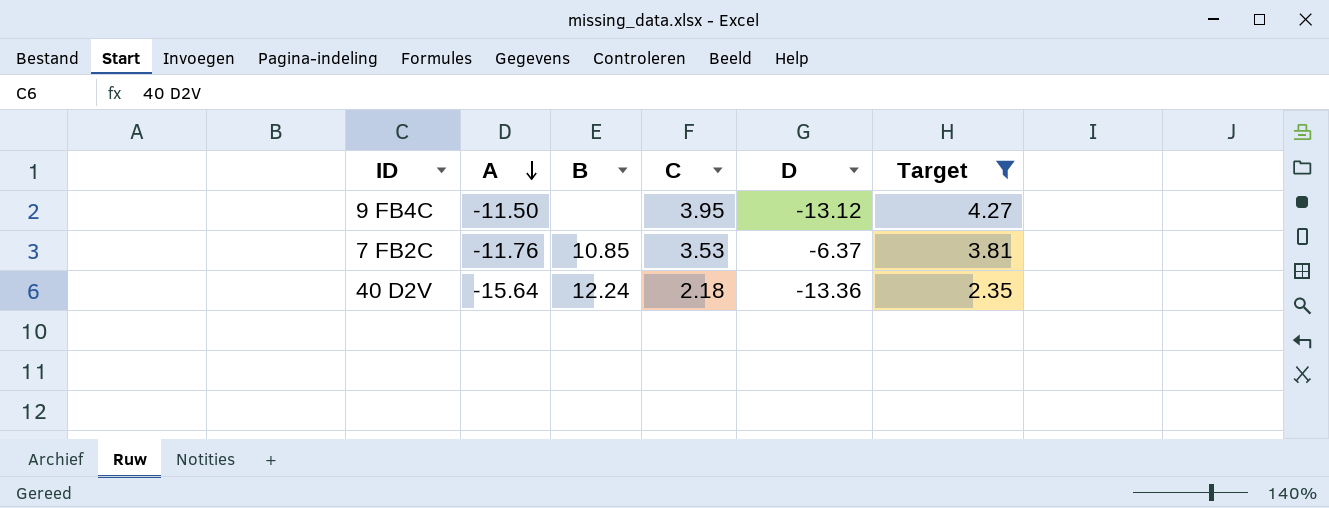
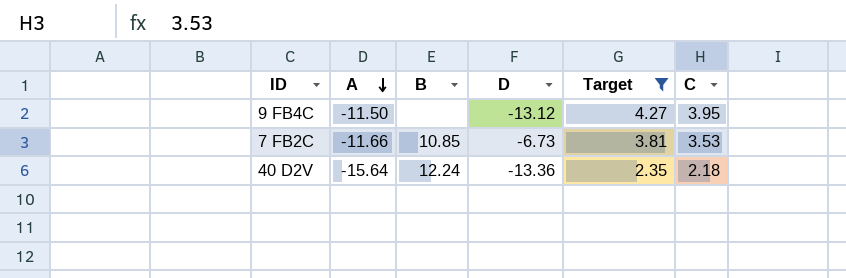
column C | position: 4 -> 6
7 FB2C | A: -11.76 -> -11.66
7 FB2C | D: -6.37 -> -6.73

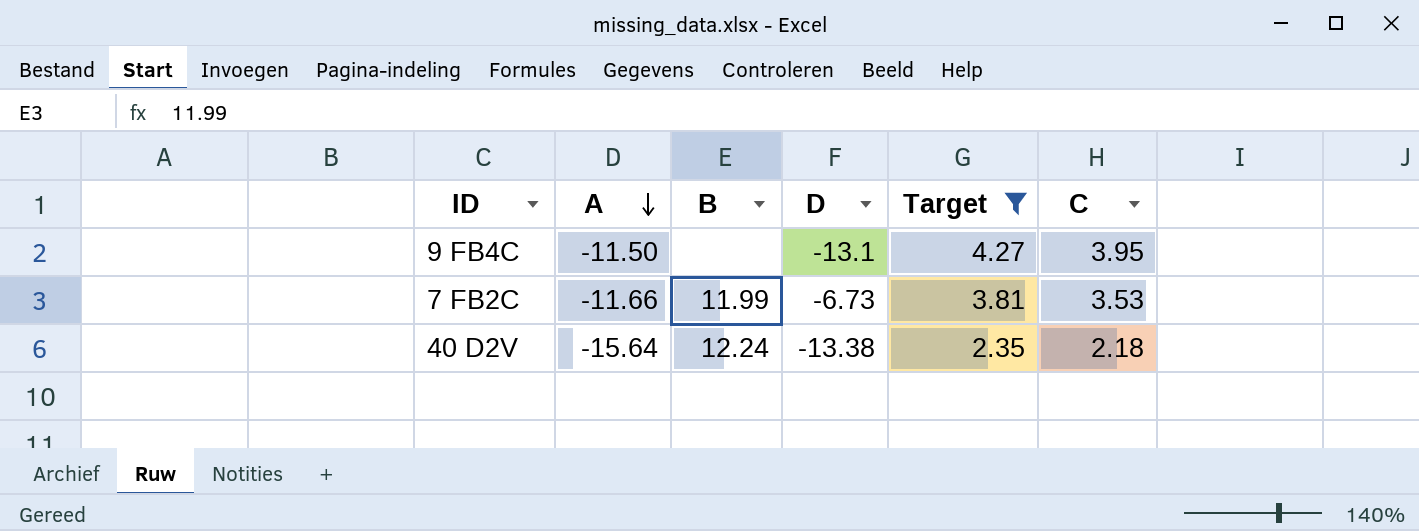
9 FB4C | D: -13.12 -> -13.1
7 FB2C | B: 10.85 -> 11.99
40 D2V | D: -13.36 -> -13.38

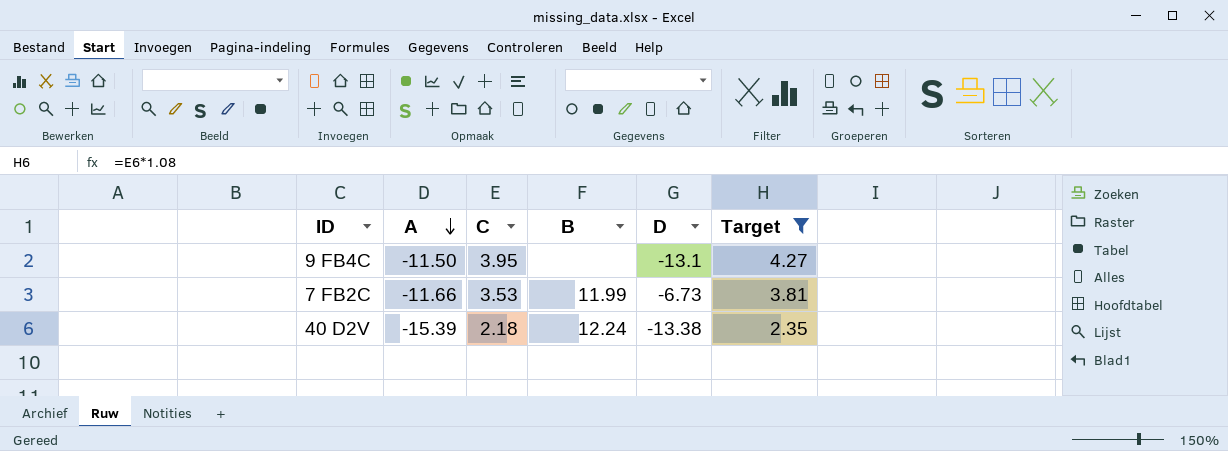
column C | position: 6 -> 3
40 D2V | A: -15.64 -> -15.39

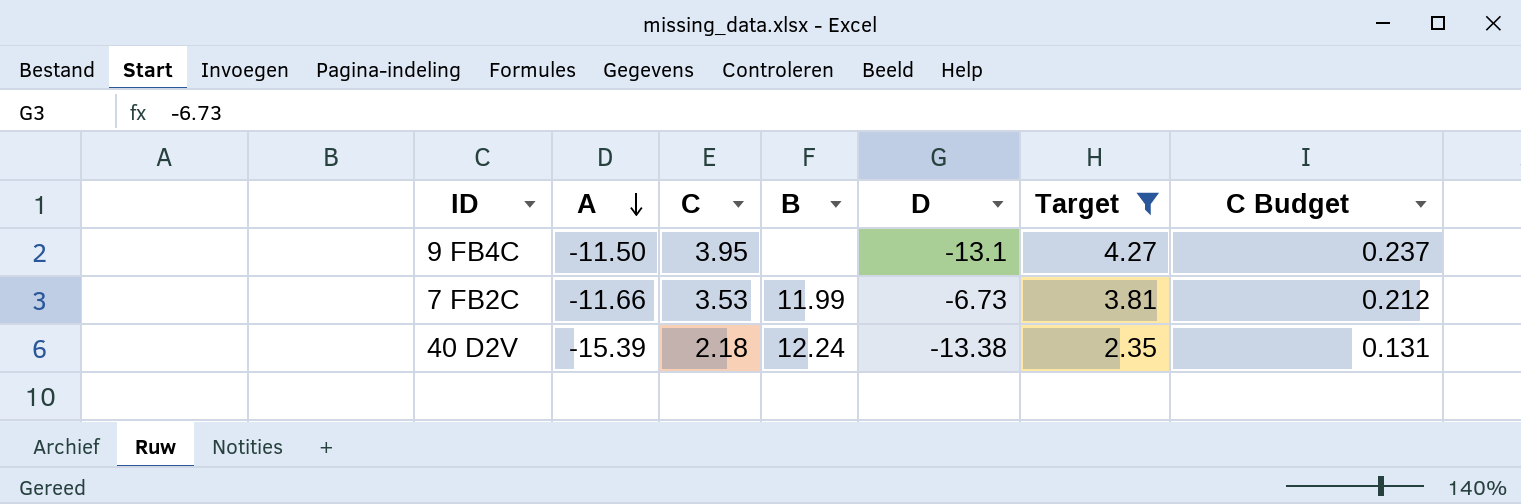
column C Budget | formula: none -> [C] * 0.06

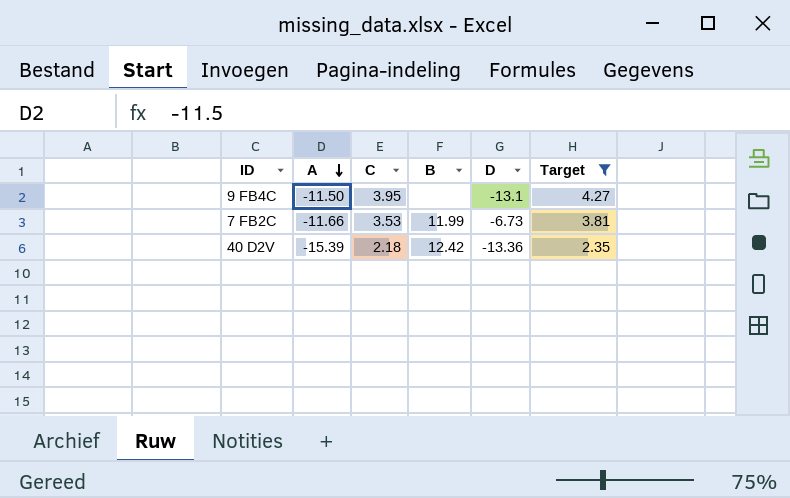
column C Budget | formula: [C] * 0.06 -> none
40 D2V | B: 12.24 -> 12.42
40 D2V | D: -13.38 -> -13.36

